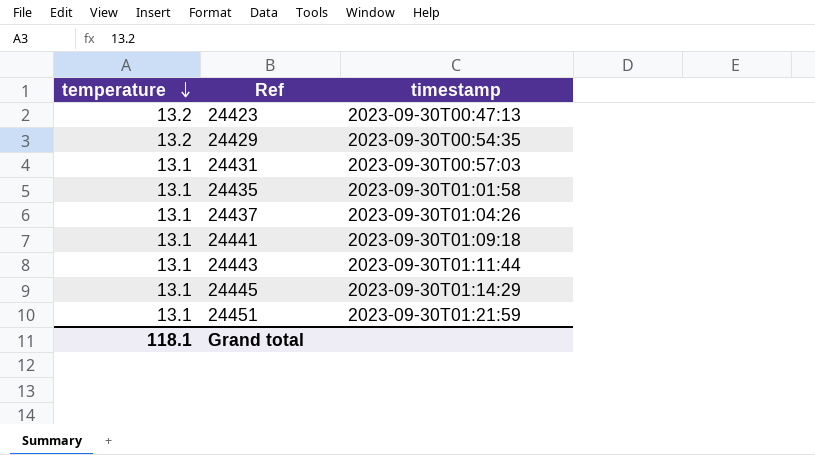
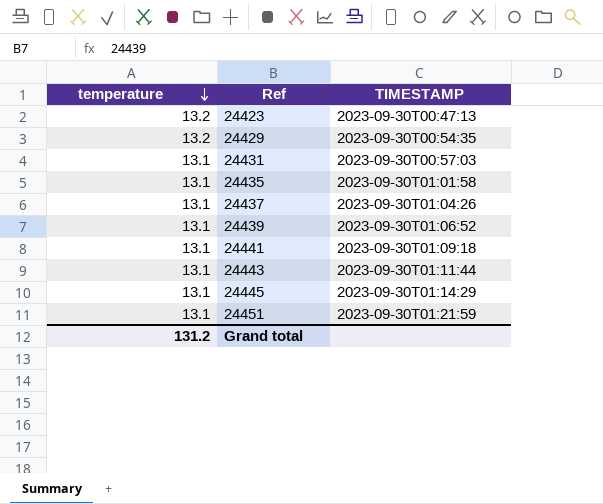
column name: timestamp -> TIMESTAMP
row 24439: none -> 13.1 | 2023-09-30T01:06:52
Grand total | temperature: 118.1 -> 131.2

